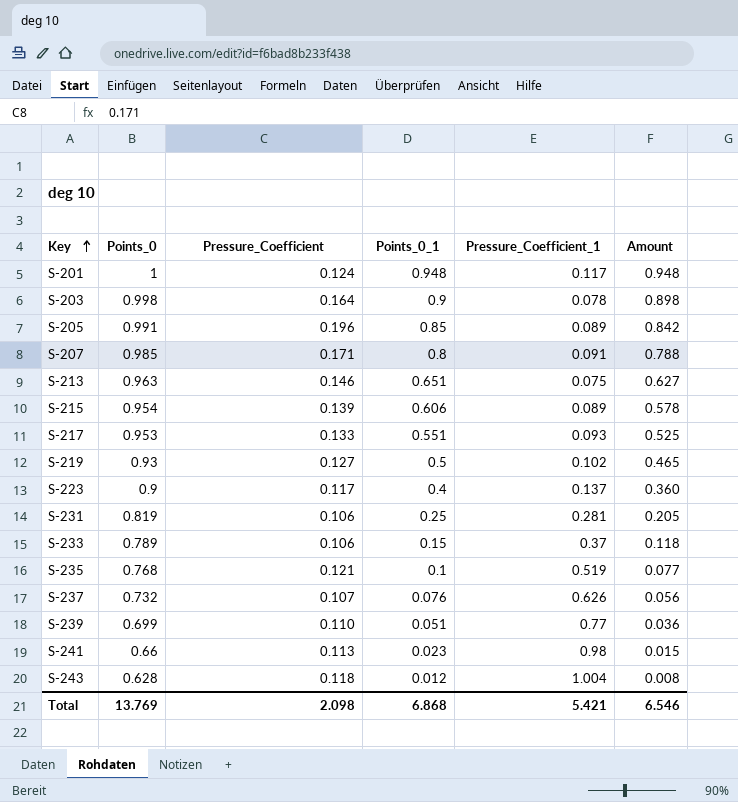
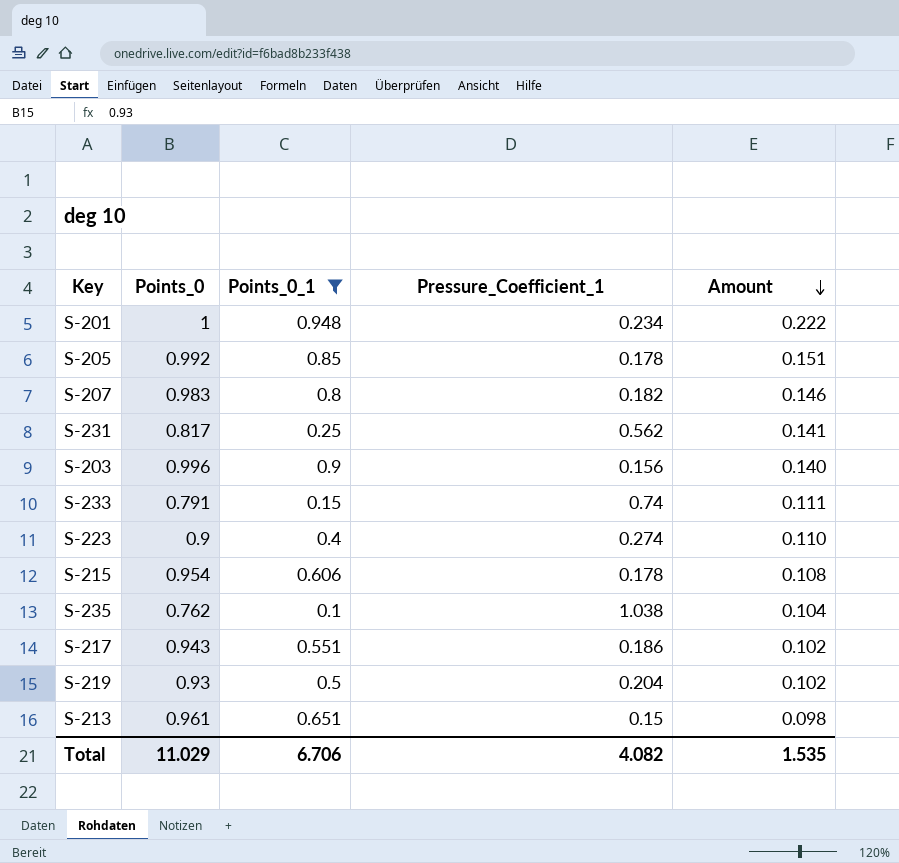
filter: none -> Points_0_1 >= 0.1
row order: Key ascending -> Amount descending
column Pressure_Coefficient | position: 3 -> none
column Amount | formula: [Points_0] * [Points_0_1] -> [Points_0_1] * [Pressure_Coefficient_1]
S-201 | Pressure_Coefficient_1: 0.117 -> 0.234
S-205 | Points_0: 0.991 -> 0.992
S-205 | Pressure_Coefficient_1: 0.089 -> 0.178
S-207 | Points_0: 0.985 -> 0.983
S-207 | Pressure_Coefficient_1: 0.091 -> 0.182
S-231 | Points_0: 0.819 -> 0.817
S-231 | Pressure_Coefficient_1: 0.281 -> 0.562
S-203 | Points_0: 0.998 -> 0.996
S-203 | Pressure_Coefficient_1: 0.078 -> 0.156
S-233 | Points_0: 0.789 -> 0.791
S-233 | Pressure_Coefficient_1: 0.37 -> 0.74
S-223 | Pressure_Coefficient_1: 0.137 -> 0.274
S-215 | Pressure_Coefficient_1: 0.089 -> 0.178
S-235 | Points_0: 0.768 -> 0.762
S-235 | Pressure_Coefficient_1: 0.519 -> 1.038
S-217 | Points_0: 0.953 -> 0.943
S-217 | Pressure_Coefficient_1: 0.093 -> 0.186
S-219 | Pressure_Coefficient_1: 0.102 -> 0.204
S-213 | Points_0: 0.963 -> 0.961
S-213 | Pressure_Coefficient_1: 0.075 -> 0.15
Total | Points_0: 13.769 -> 11.029
Total | Points_0_1: 6.868 -> 6.706
Total | Pressure_Coefficient_1: 5.421 -> 4.082
Total | Amount: 6.546 -> 1.535

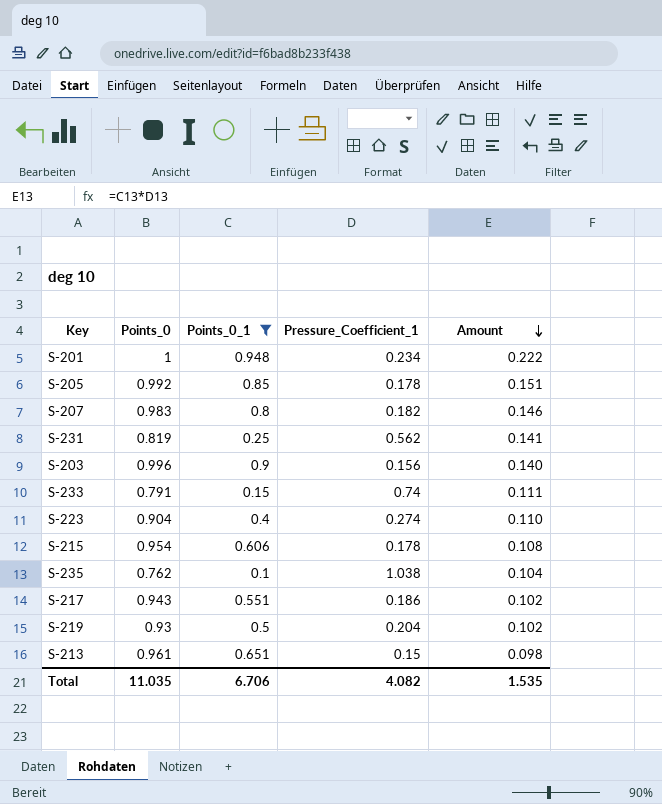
S-231 | Points_0: 0.817 -> 0.819
S-223 | Points_0: 0.9 -> 0.904
Total | Points_0: 11.029 -> 11.035

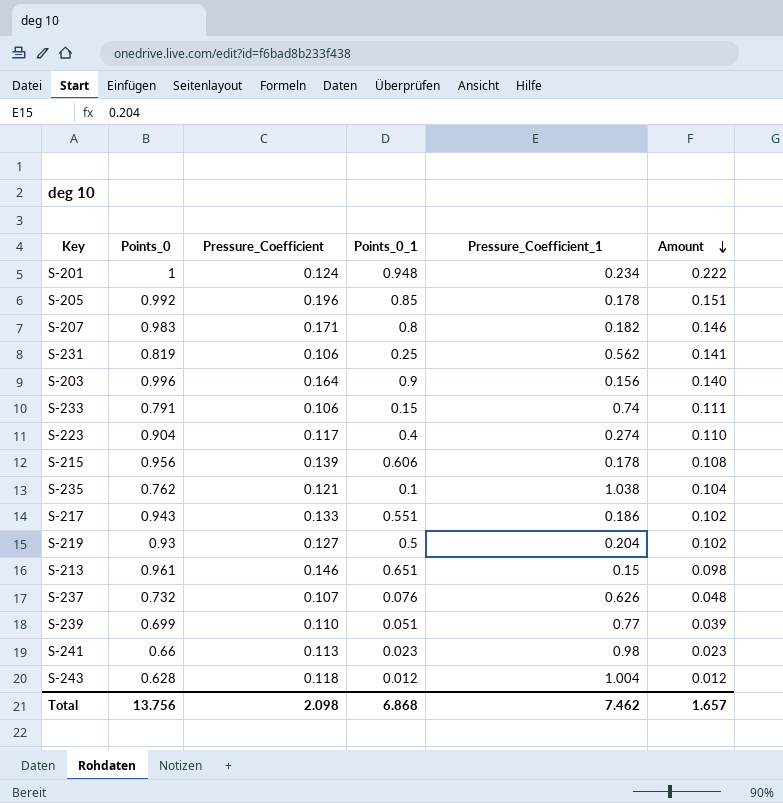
filter: Points_0_1 >= 0.1 -> none
column Pressure_Coefficient | position: none -> 3
S-215 | Points_0: 0.954 -> 0.956
Total | Points_0: 11.035 -> 13.756
Total | Points_0_1: 6.706 -> 6.868
Total | Pressure_Coefficient_1: 4.082 -> 7.462
Total | Amount: 1.535 -> 1.657

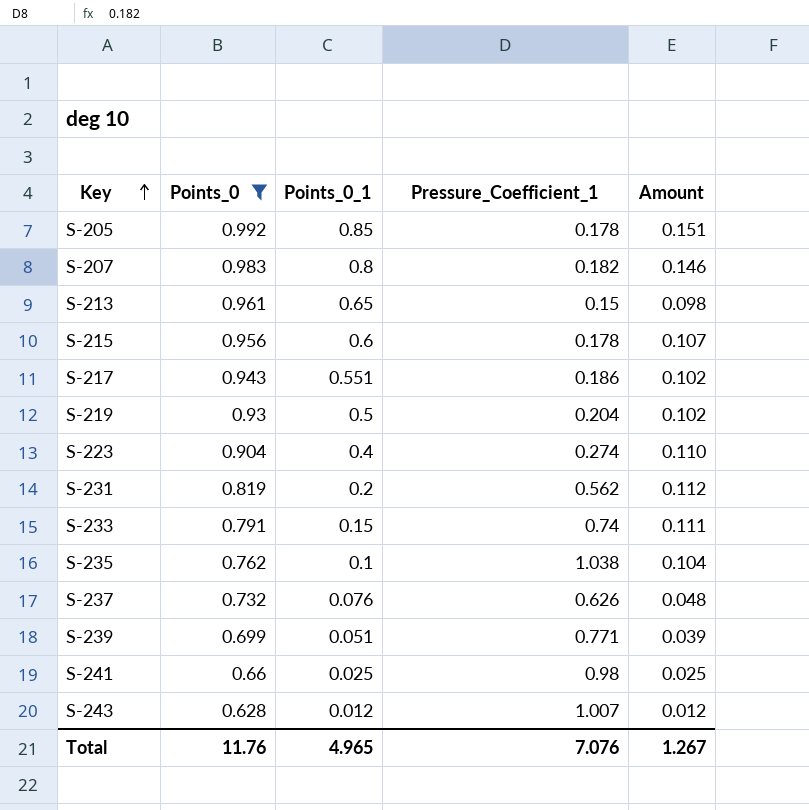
filter: none -> Points_0 <= 0.992
row order: Amount descending -> Key ascending
column Pressure_Coefficient | position: 3 -> none
S-213 | Points_0_1: 0.651 -> 0.65
S-215 | Points_0_1: 0.606 -> 0.6
S-215 | Amount: 0.108 -> 0.107
S-231 | Points_0_1: 0.25 -> 0.2
S-231 | Amount: 0.141 -> 0.112
S-239 | Pressure_Coefficient_1: 0.77 -> 0.771
S-241 | Points_0_1: 0.023 -> 0.025
S-241 | Amount: 0.023 -> 0.025
S-243 | Pressure_Coefficient_1: 1.004 -> 1.007
Total | Points_0: 13.756 -> 11.76
Total | Points_0_1: 6.868 -> 4.965
Total | Pressure_Coefficient_1: 7.462 -> 7.076
Total | Amount: 1.657 -> 1.267

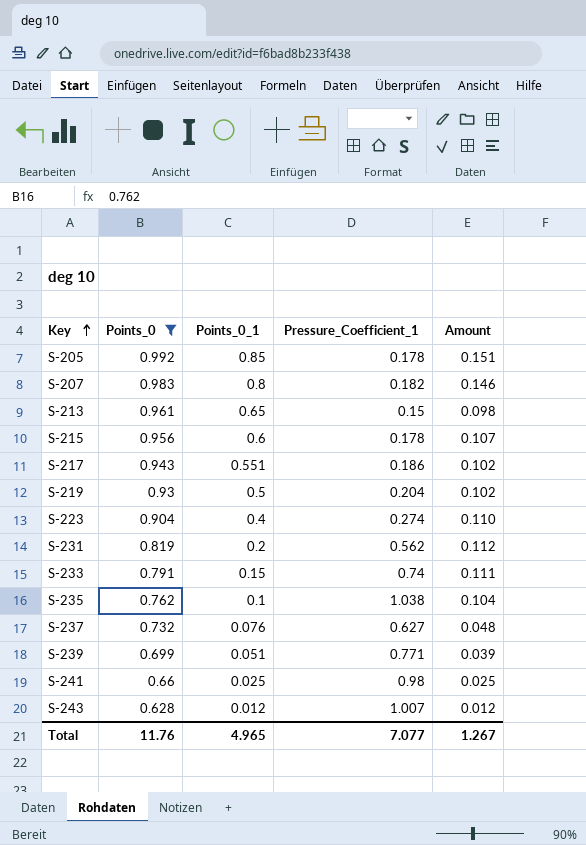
S-237 | Pressure_Coefficient_1: 0.626 -> 0.627
Total | Pressure_Coefficient_1: 7.076 -> 7.077

